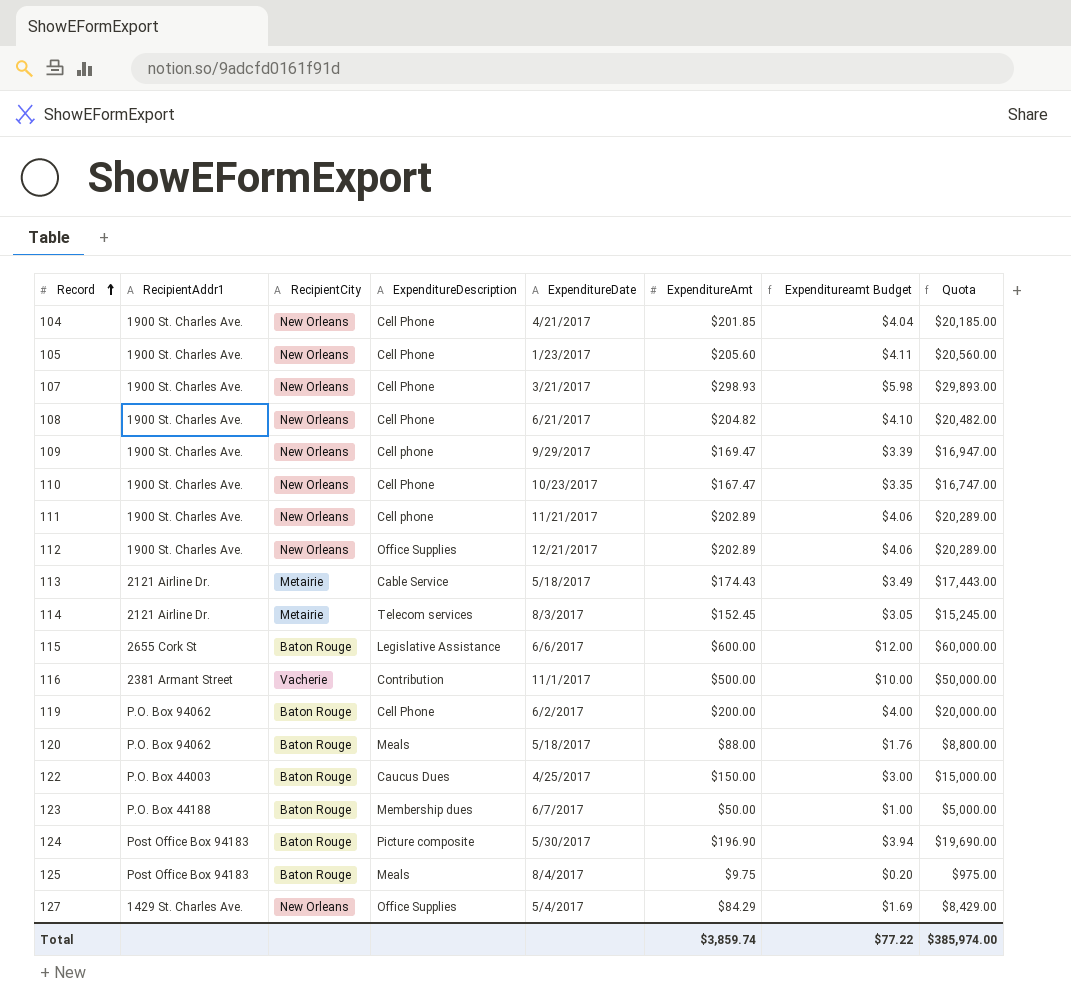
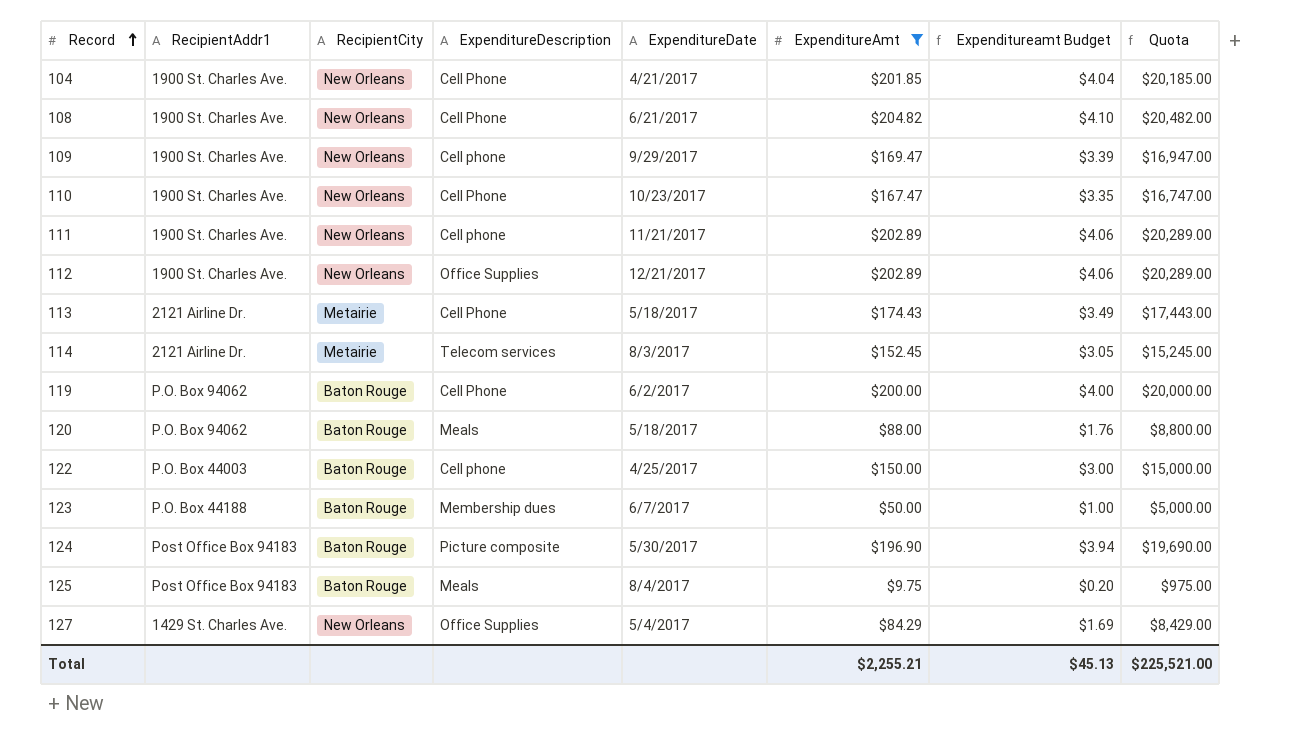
filter: none -> ExpenditureAmt <= $204.82
113 | ExpenditureDescription: Cable Service -> Cell Phone
122 | ExpenditureDescription: Caucus Dues -> Cell phone
Total | ExpenditureAmt: $3,859.74 -> $2,255.21
Total | Expenditureamt Budget: $77.22 -> $45.13
Total | Quota: $385,974.00 -> $225,521.00

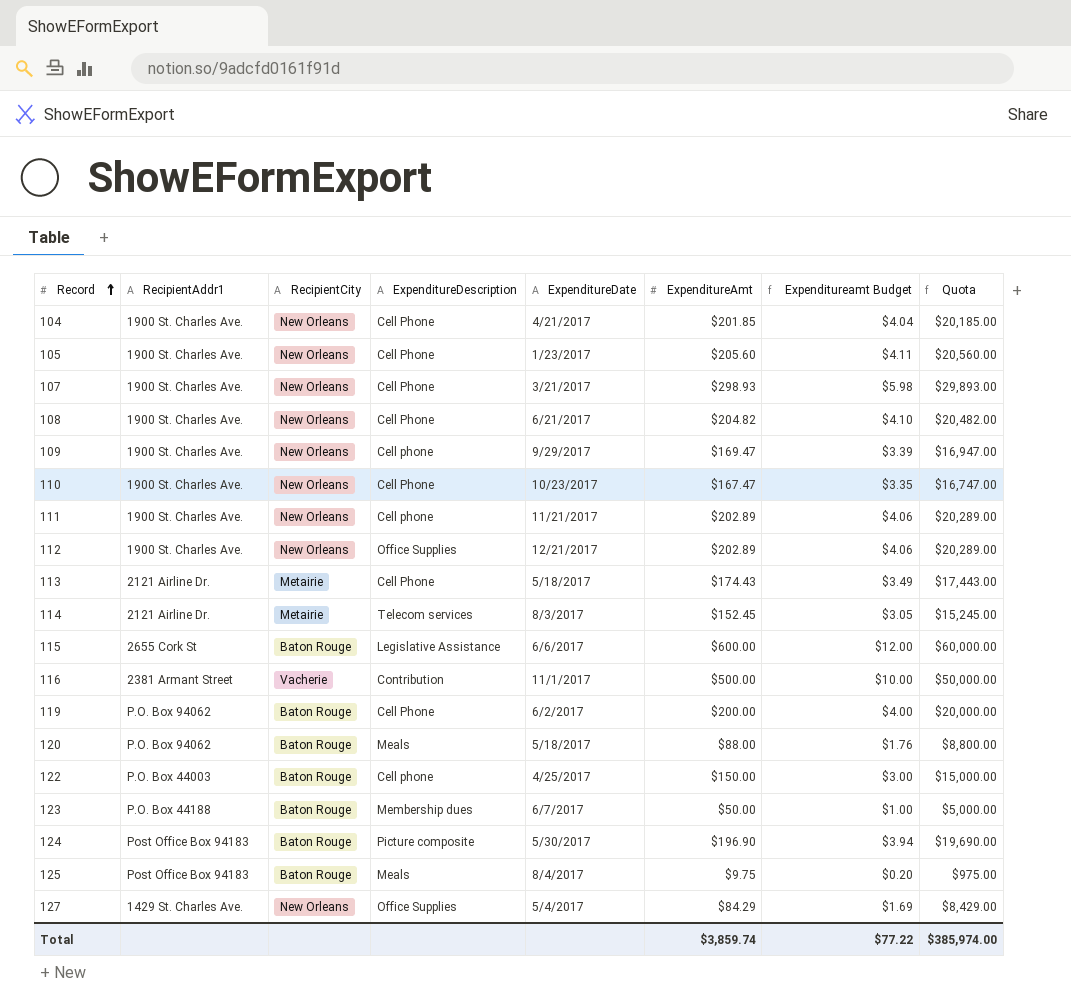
filter: ExpenditureAmt <= $204.82 -> none
Total | ExpenditureAmt: $2,255.21 -> $3,859.74
Total | Expenditureamt Budget: $45.13 -> $77.22
Total | Quota: $225,521.00 -> $385,974.00

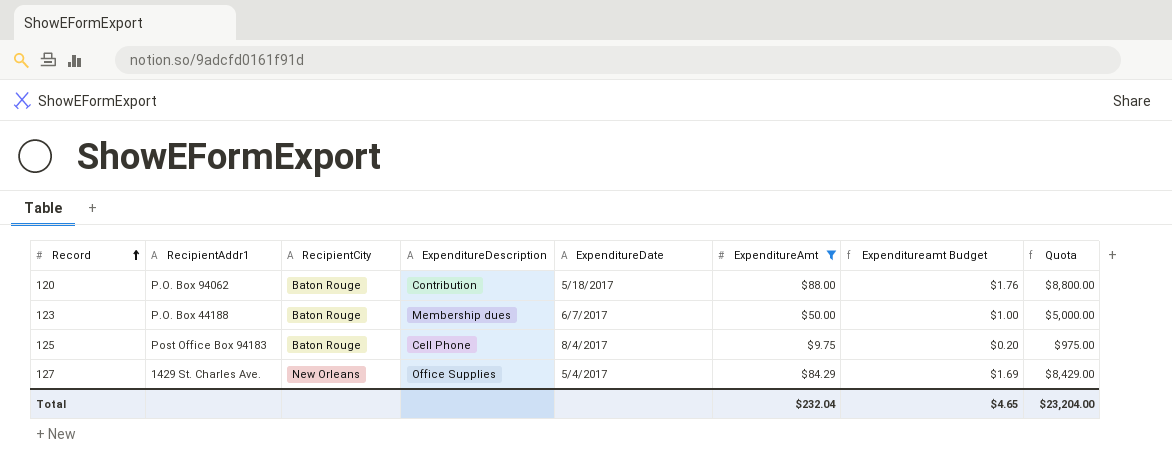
filter: none -> ExpenditureAmt <= $88.00
120 | ExpenditureDescription: Meals -> Contribution
125 | ExpenditureDescription: Meals -> Cell Phone
Total | ExpenditureAmt: $3,859.74 -> $232.04
Total | Expenditureamt Budget: $77.22 -> $4.65
Total | Quota: $385,974.00 -> $23,204.00

